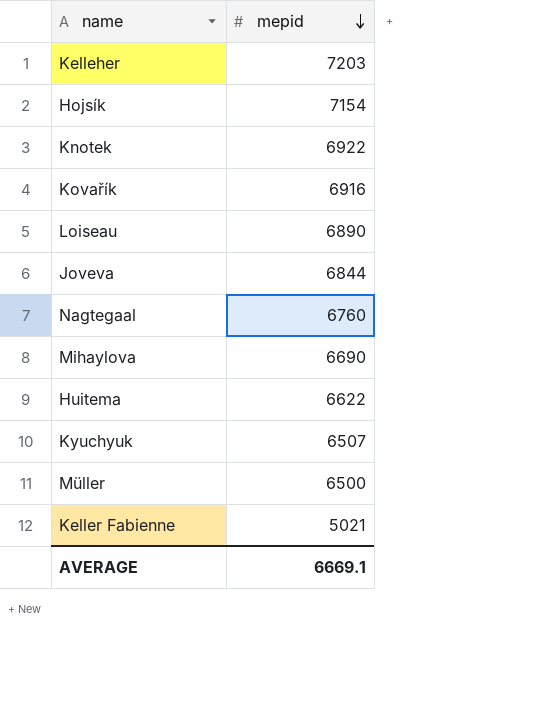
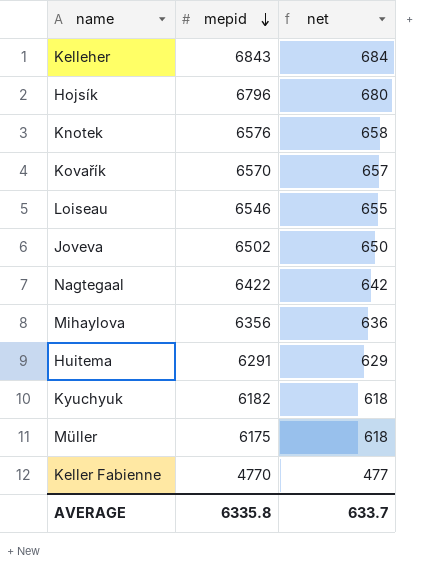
column net | formula: none -> [mepid] * 0.1
Kelleher | mepid: 7203 -> 6843
Hojsík | mepid: 7154 -> 6796
Knotek | mepid: 6922 -> 6576
Kovařík | mepid: 6916 -> 6570
Loiseau | mepid: 6890 -> 6546
Joveva | mepid: 6844 -> 6502
Nagtegaal | mepid: 6760 -> 6422
Mihaylova | mepid: 6690 -> 6356
Huitema | mepid: 6622 -> 6291
Kyuchyuk | mepid: 6507 -> 6182
Müller | mepid: 6500 -> 6175
Keller Fabienne | mepid: 5021 -> 4770
AVERAGE | mepid: 6669.1 -> 6335.8

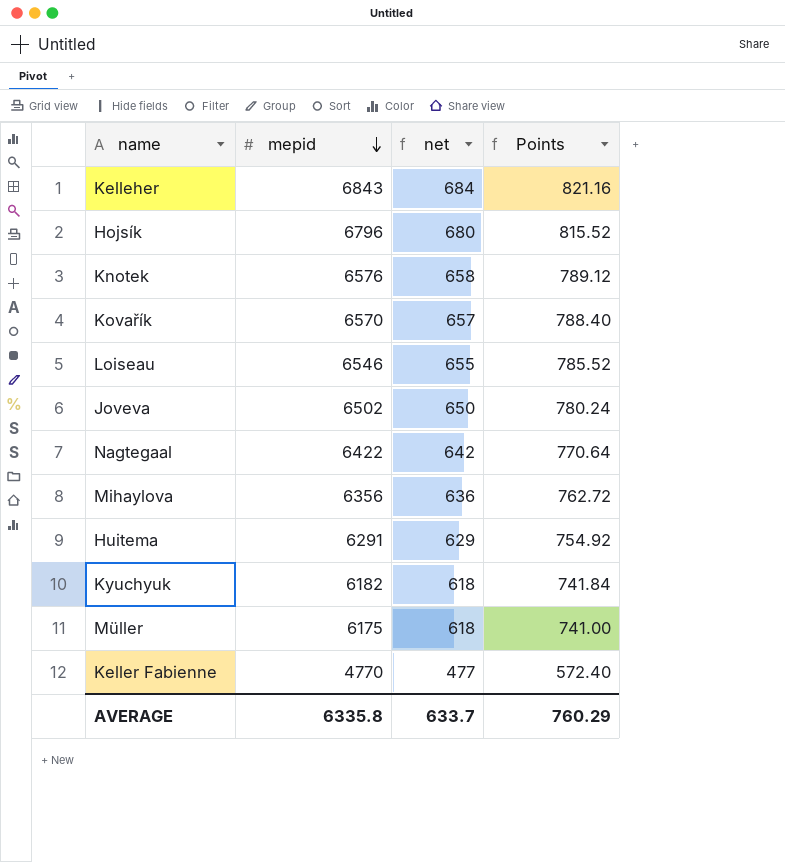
column Points | formula: none -> [mepid] * 0.12

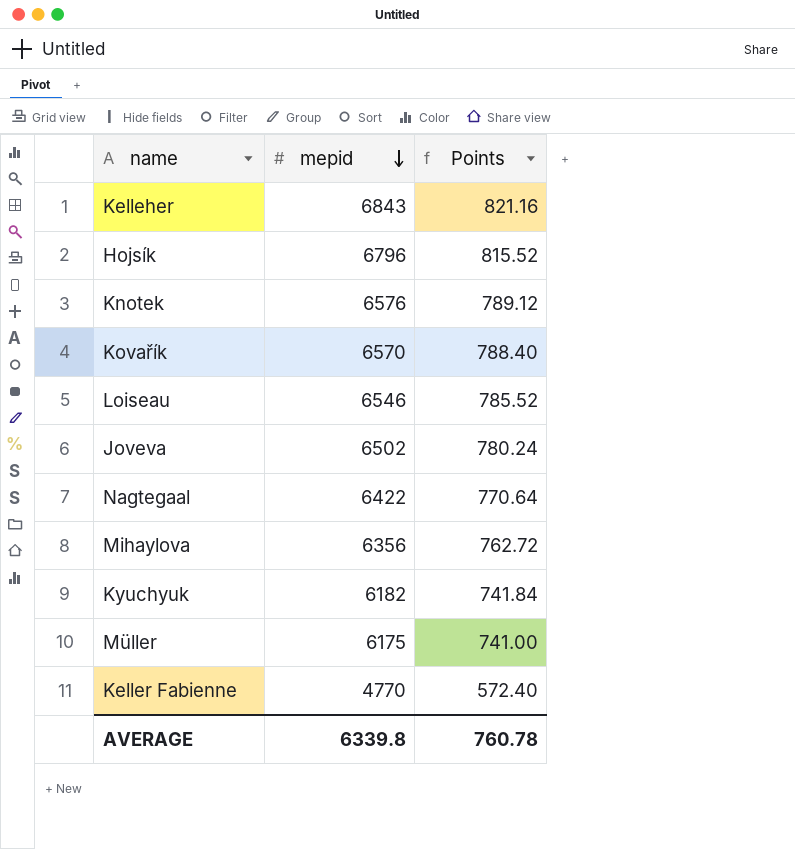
column net | formula: [mepid] * 0.1 -> none
row Huitema: 6291 | 629 | 754.92 -> none
AVERAGE | mepid: 6335.8 -> 6339.8
AVERAGE | Points: 760.29 -> 760.78

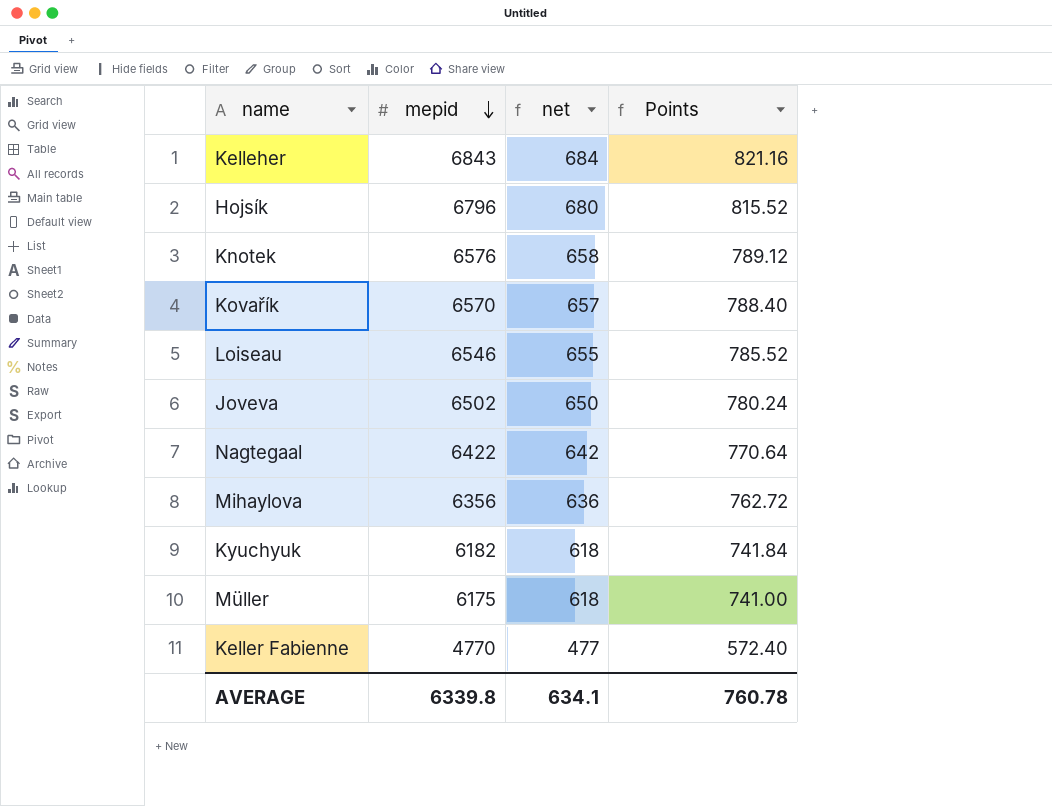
column net | formula: none -> [mepid] * 0.1

